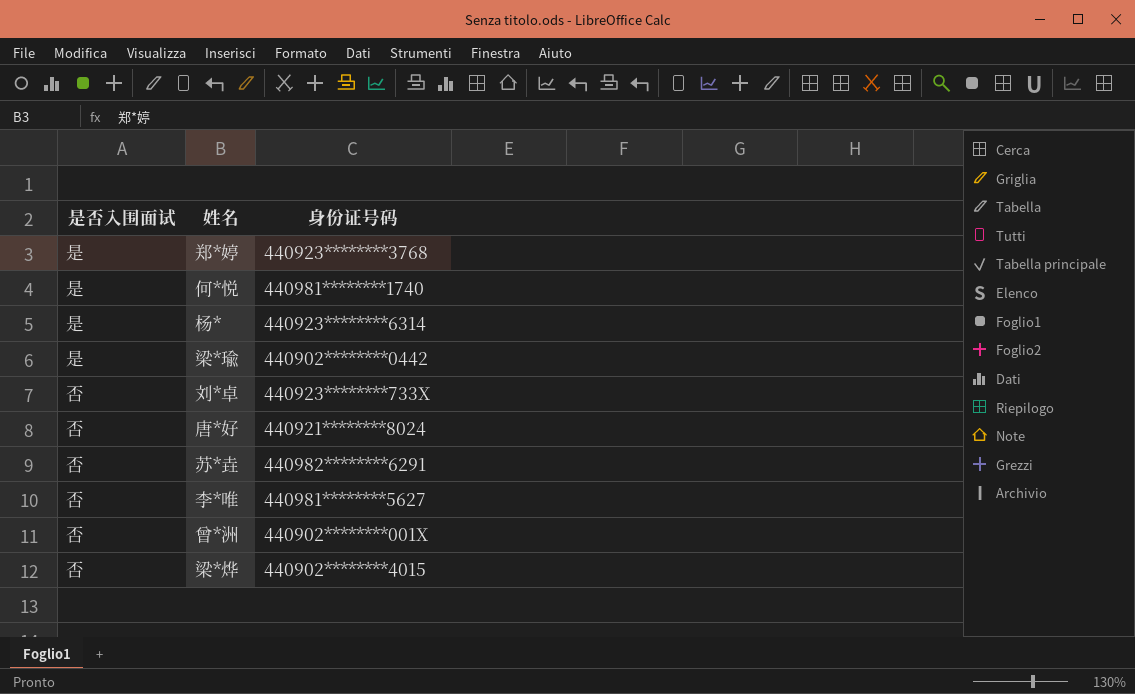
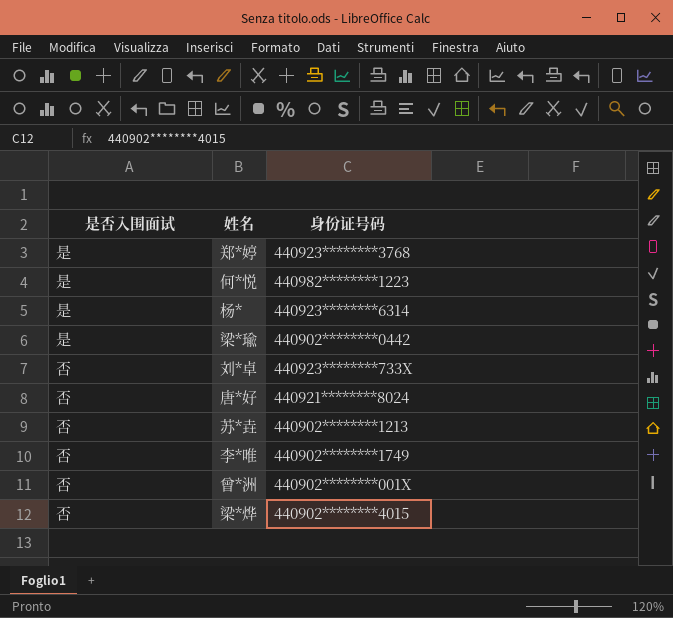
何*悦 | 身份证号码: 440981********1740 -> 440982********1223
苏*垚 | 身份证号码: 440982********6291 -> 440902********1213
李*唯 | 身份证号码: 440981********5627 -> 440902********1749

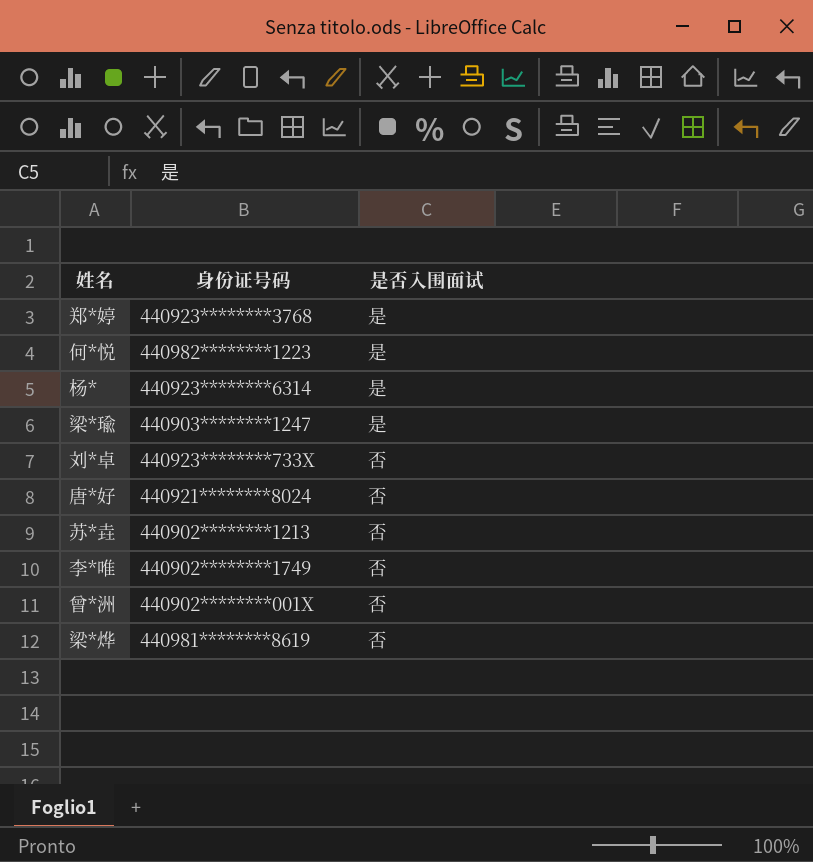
column 是否入围面试 | position: 1 -> 3
梁*瑜 | 身份证号码: 440902********0442 -> 440903********1247
梁*烨 | 身份证号码: 440902********4015 -> 440981********8619

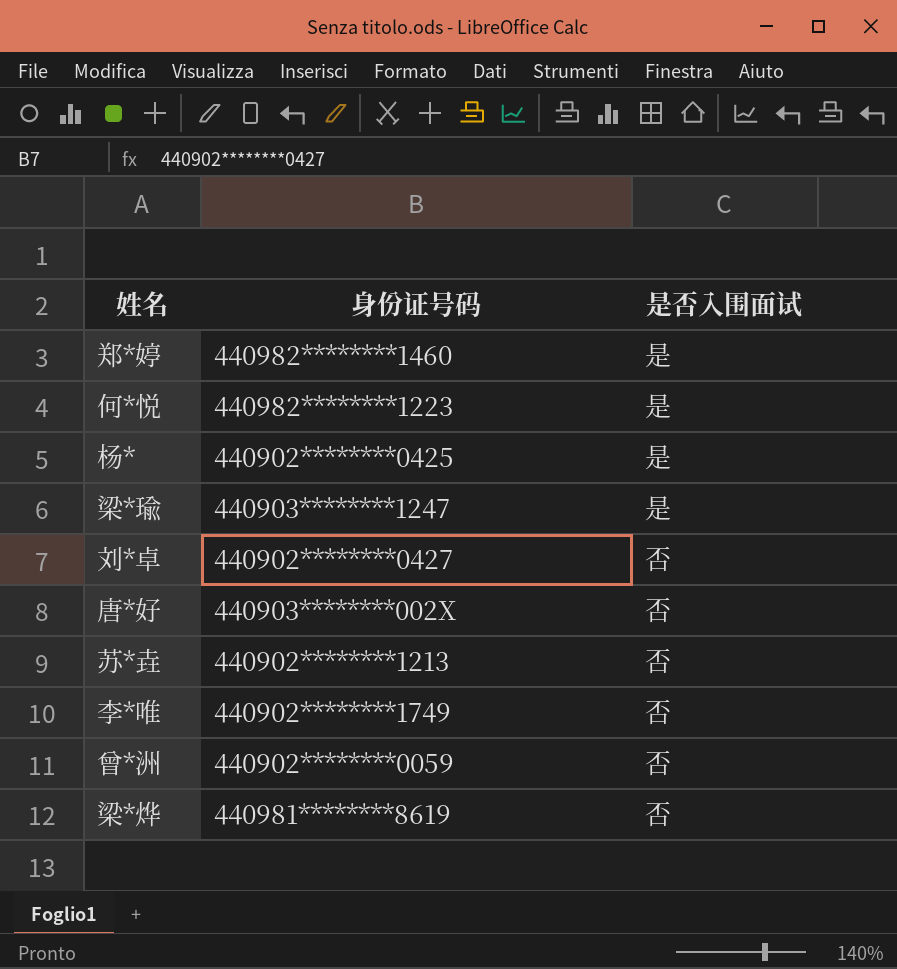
郑*婷 | 身份证号码: 440923********3768 -> 440982********1460
杨* | 身份证号码: 440923********6314 -> 440902********0425
刘*卓 | 身份证号码: 440923********733X -> 440902********0427
唐*好 | 身份证号码: 440921********8024 -> 440903********002X
曾*洲 | 身份证号码: 440902********001X -> 440902********0059

